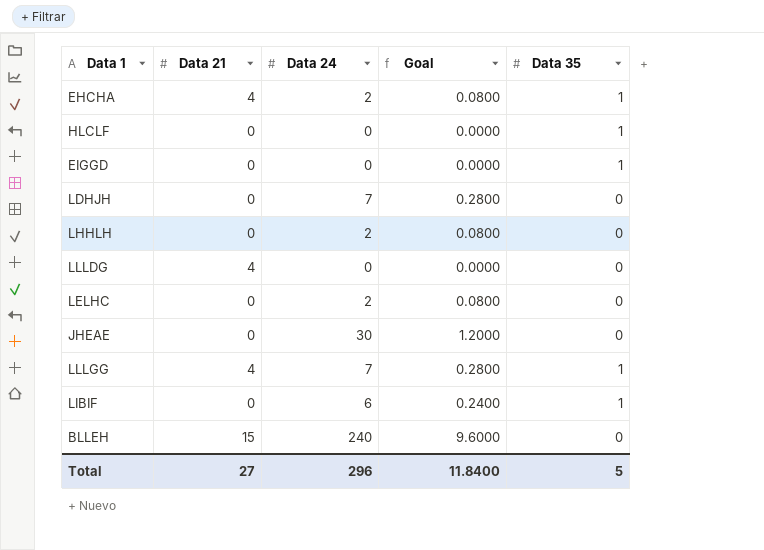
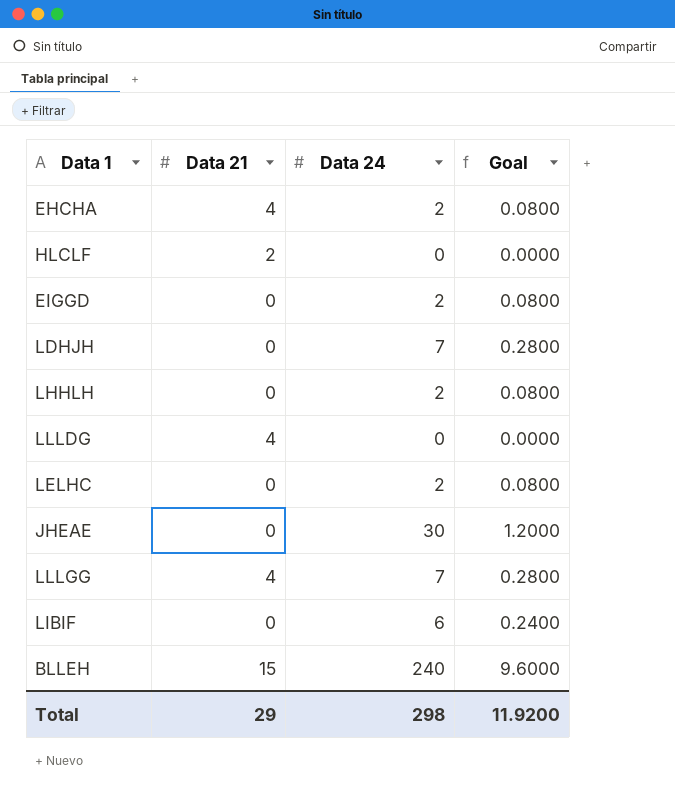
column Data 35 | position: 5 -> none
HLCLF | Data 21: 0 -> 2
EIGGD | Data 24: 0 -> 2
EIGGD | Goal: 0.0000 -> 0.0800
Total | Data 21: 27 -> 29
Total | Data 24: 296 -> 298
Total | Goal: 11.8400 -> 11.9200

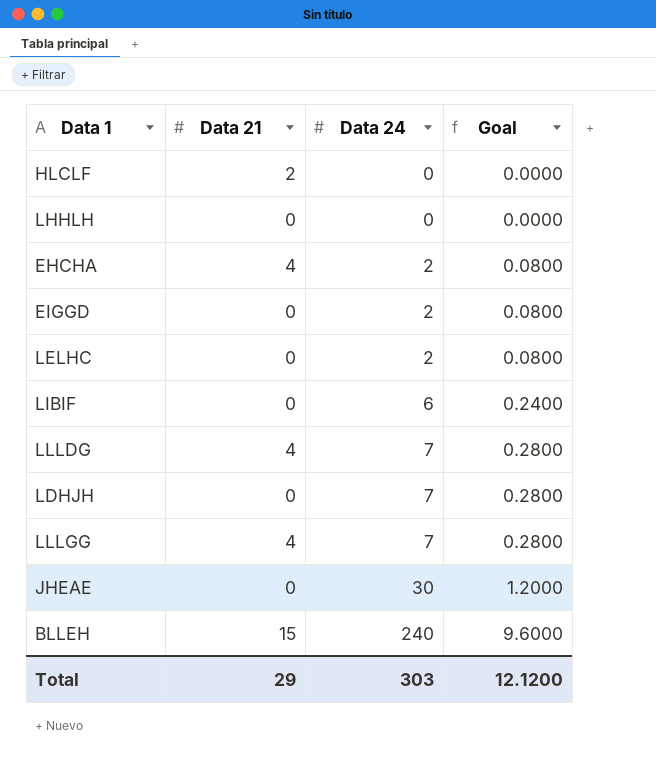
row order: none -> Data 24 ascending
LHHLH | Data 24: 2 -> 0
LHHLH | Goal: 0.0800 -> 0.0000
LLLDG | Data 24: 0 -> 7
LLLDG | Goal: 0.0000 -> 0.2800
Total | Data 24: 298 -> 303
Total | Goal: 11.9200 -> 12.1200

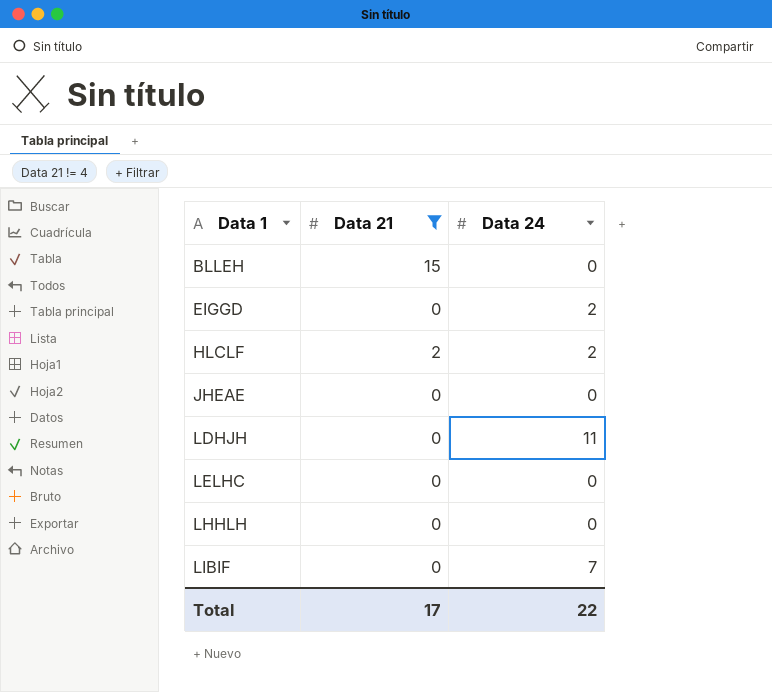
filter: none -> Data 21 != 4
row order: Data 24 ascending -> Data 1 ascending
column Goal | formula: [Data 24] * 0.04 -> none
BLLEH | Data 24: 240 -> 0
HLCLF | Data 24: 0 -> 2
JHEAE | Data 24: 30 -> 0
LDHJH | Data 24: 7 -> 11
LELHC | Data 24: 2 -> 0
LIBIF | Data 24: 6 -> 7
Total | Data 21: 29 -> 17
Total | Data 24: 303 -> 22

